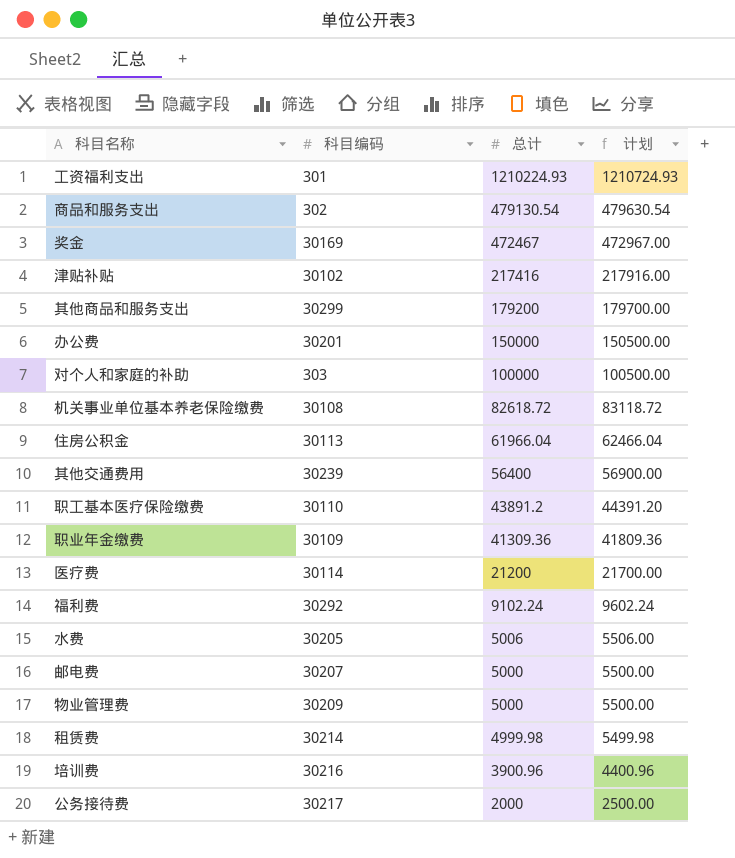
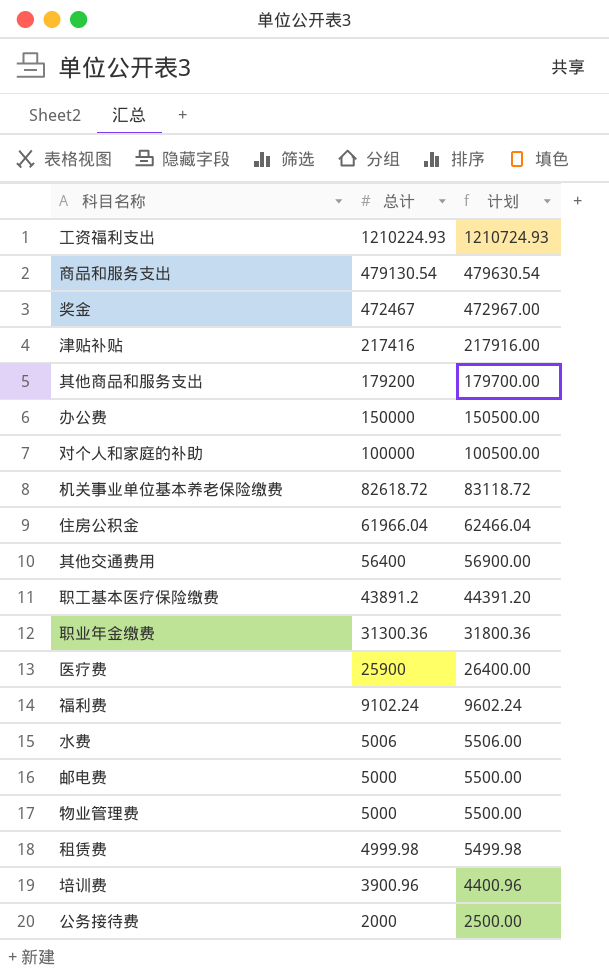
column 科目编码 | position: 2 -> none
职业年金缴费 | 总计: 41309.36 -> 31300.36
职业年金缴费 | 计划: 41809.36 -> 31800.36
医疗费 | 总计: 21200 -> 25900
医疗费 | 计划: 21700.00 -> 26400.00

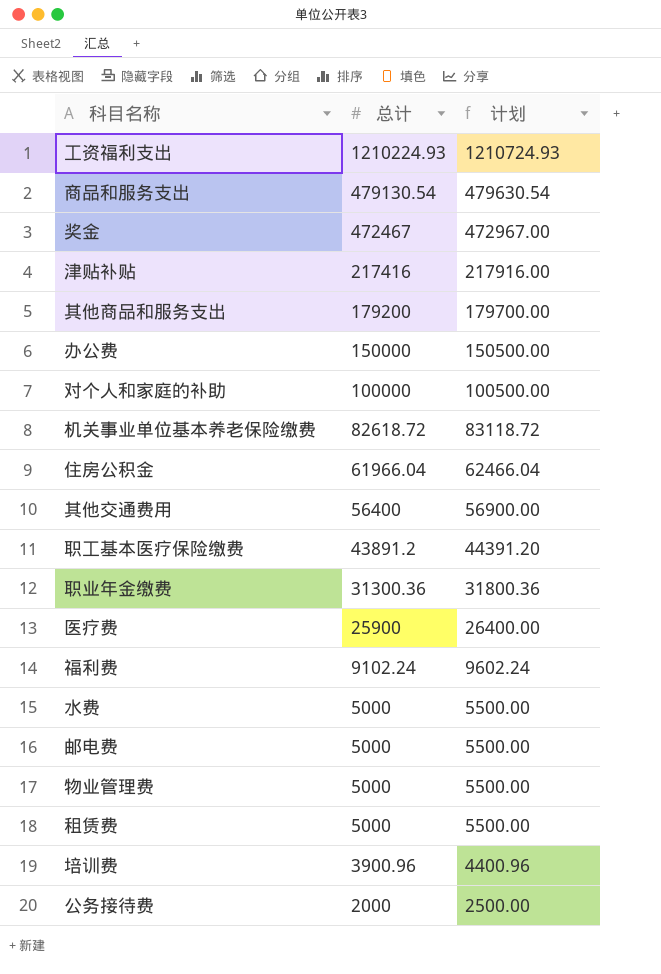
水费 | 总计: 5006 -> 5000
水费 | 计划: 5506.00 -> 5500.00
租赁费 | 总计: 4999.98 -> 5000
租赁费 | 计划: 5499.98 -> 5500.00

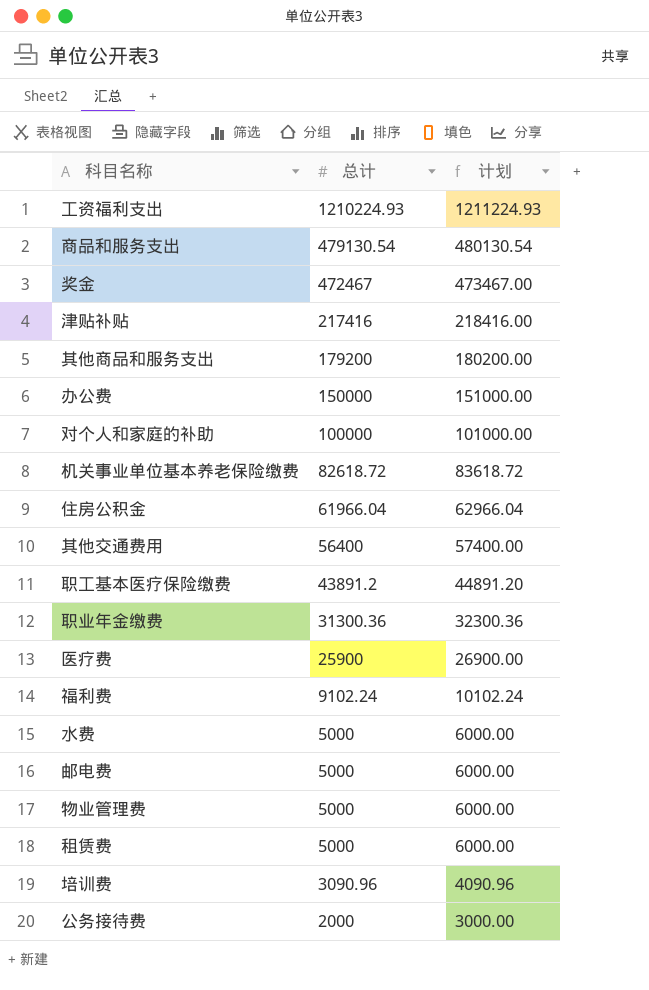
column 计划 | formula: [总计] + 500 -> [总计] + 1000
培训费 | 总计: 3900.96 -> 3090.96

